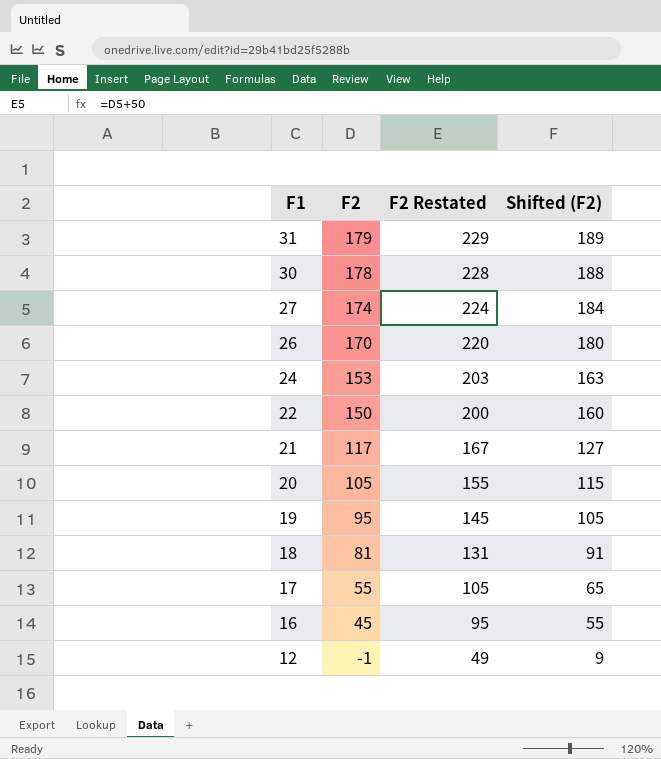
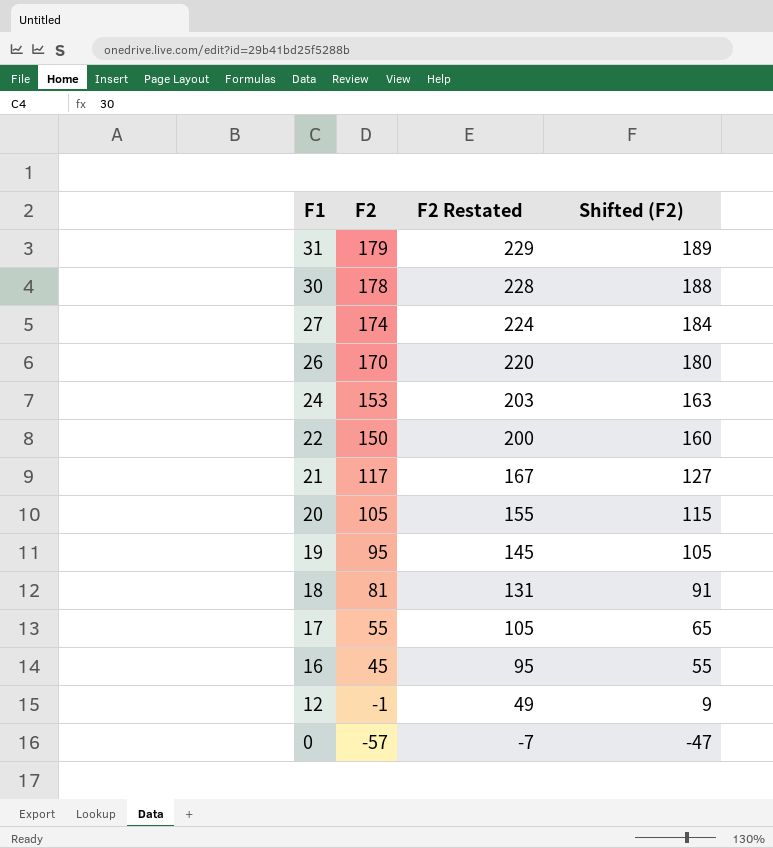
row 0: none -> -57 | -7 | -47

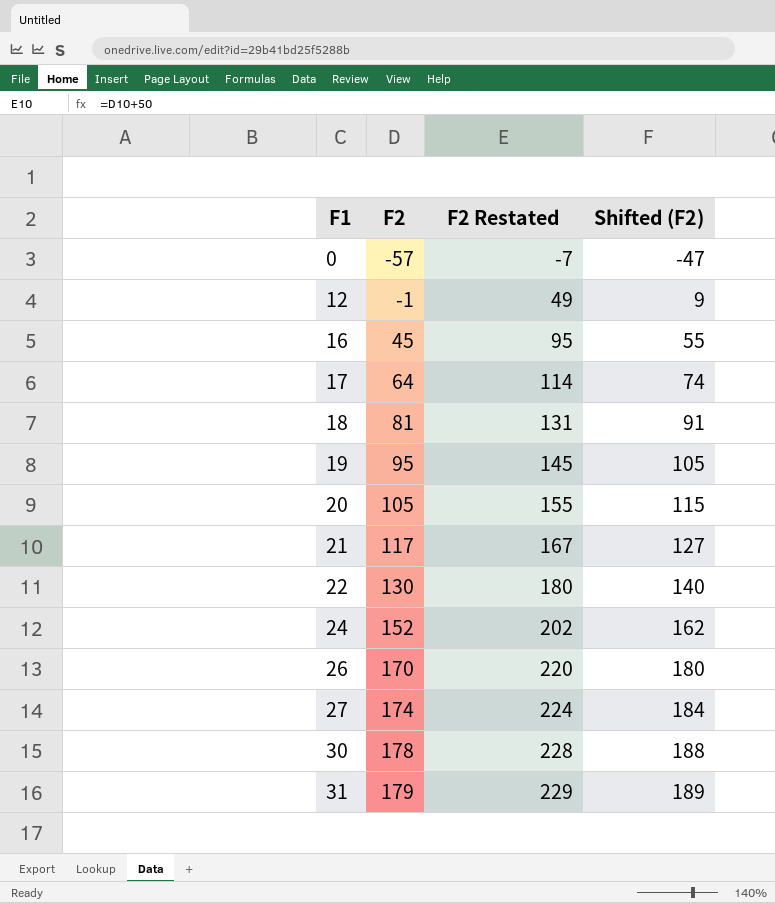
row order: F1 descending -> F1 ascending
17 | F2: 55 -> 64
17 | F2 Restated: 105 -> 114
17 | Shifted (F2): 65 -> 74
22 | F2: 150 -> 130
22 | F2 Restated: 200 -> 180
22 | Shifted (F2): 160 -> 140
24 | F2: 153 -> 152
24 | F2 Restated: 203 -> 202
24 | Shifted (F2): 163 -> 162

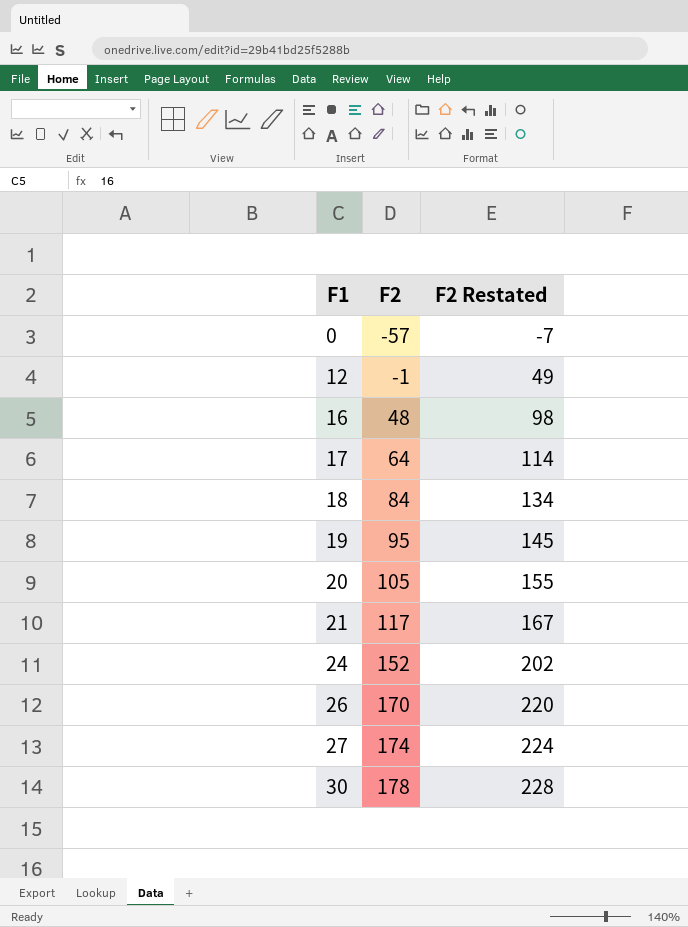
column Shifted (F2) | formula: [F2] + 10 -> none
row 22: 130 | 180 | 140 -> none
row 31: 179 | 229 | 189 -> none
16 | F2: 45 -> 48
16 | F2 Restated: 95 -> 98
18 | F2: 81 -> 84
18 | F2 Restated: 131 -> 134

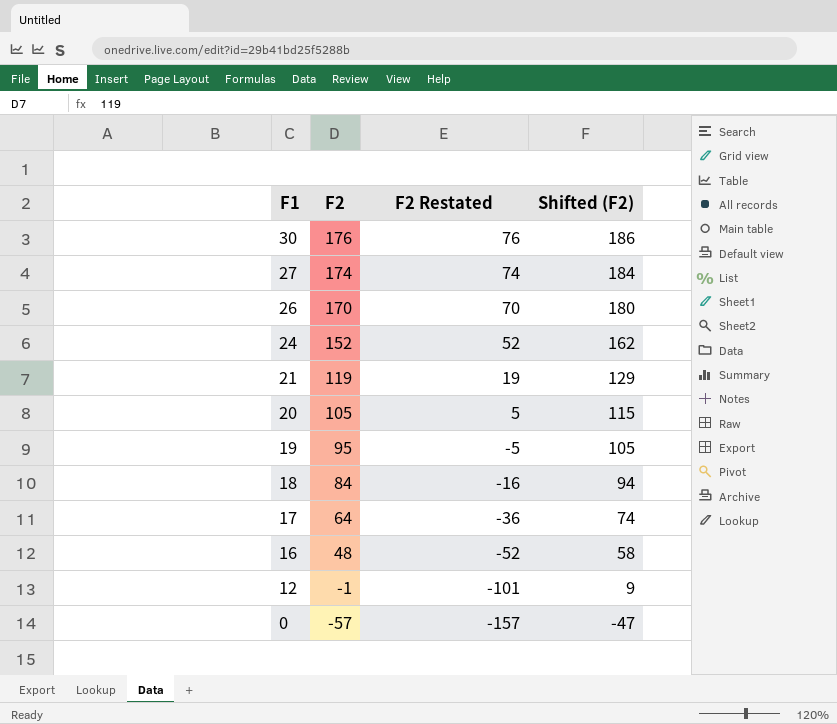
row order: F1 ascending -> F1 descending
column F2 Restated | formula: [F2] + 50 -> [F2] - 100
column Shifted (F2) | formula: none -> [F2] + 10
30 | F2: 178 -> 176
21 | F2: 117 -> 119

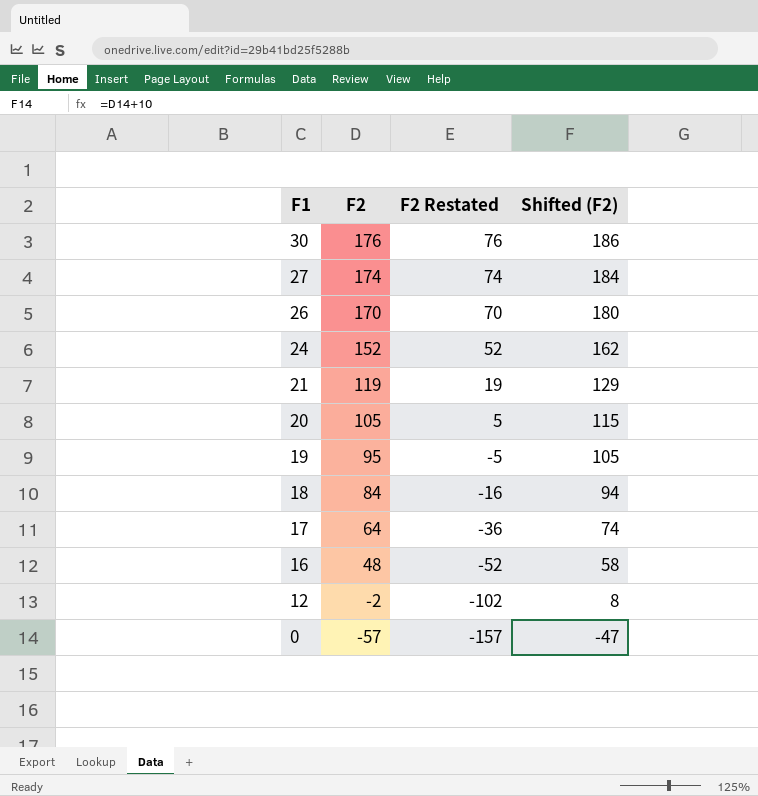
12 | F2: -1 -> -2
12 | F2 Restated: -101 -> -102
12 | Shifted (F2): 9 -> 8

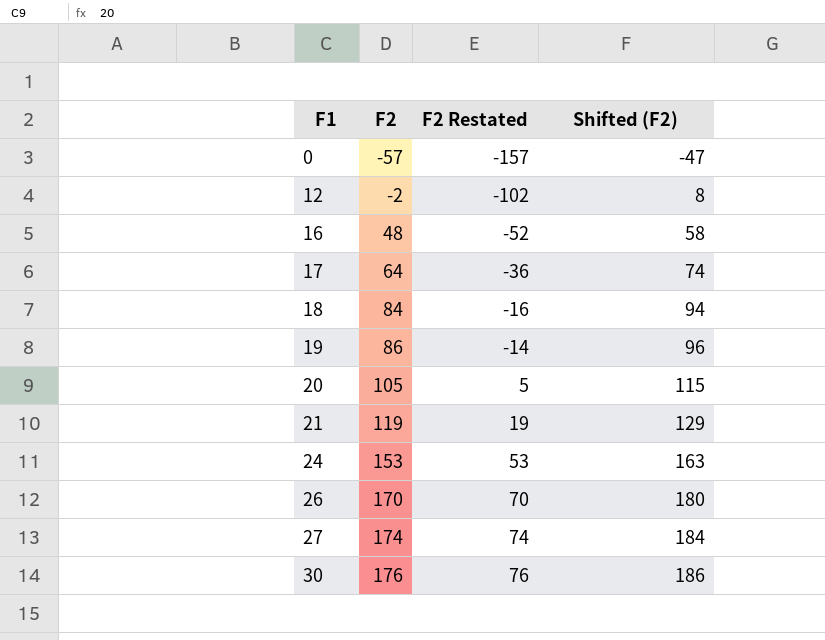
row order: F1 descending -> F1 ascending
19 | F2: 95 -> 86
19 | F2 Restated: -5 -> -14
19 | Shifted (F2): 105 -> 96
24 | F2: 152 -> 153
24 | F2 Restated: 52 -> 53
24 | Shifted (F2): 162 -> 163

